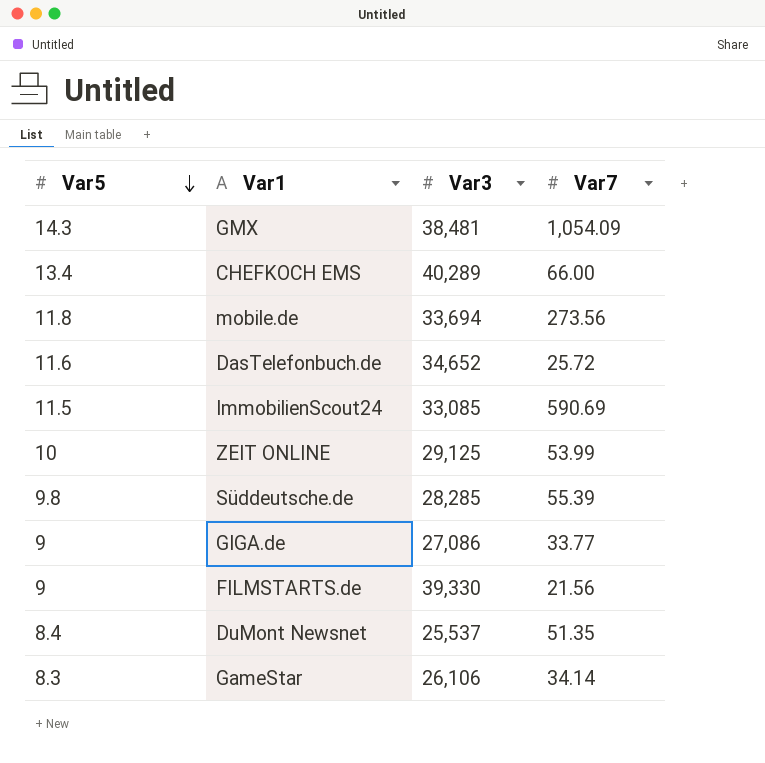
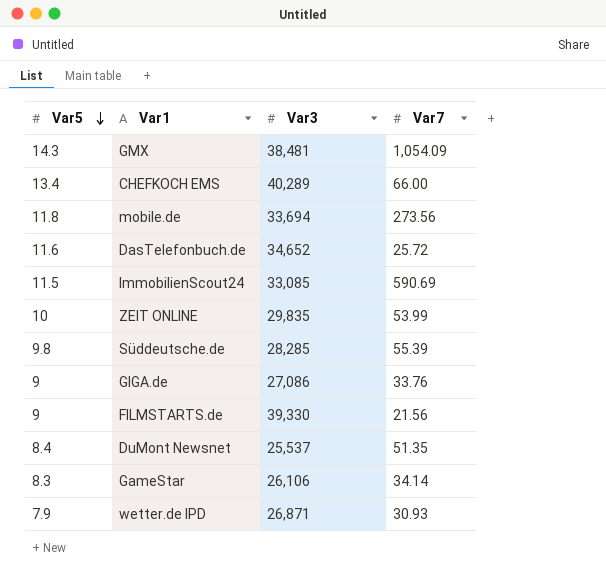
ZEIT ONLINE | Var3: 29,125 -> 29,835
GIGA.de | Var7: 33.77 -> 33.76
row wetter.de IPD: none -> 7.9 | 26,871 | 30.93

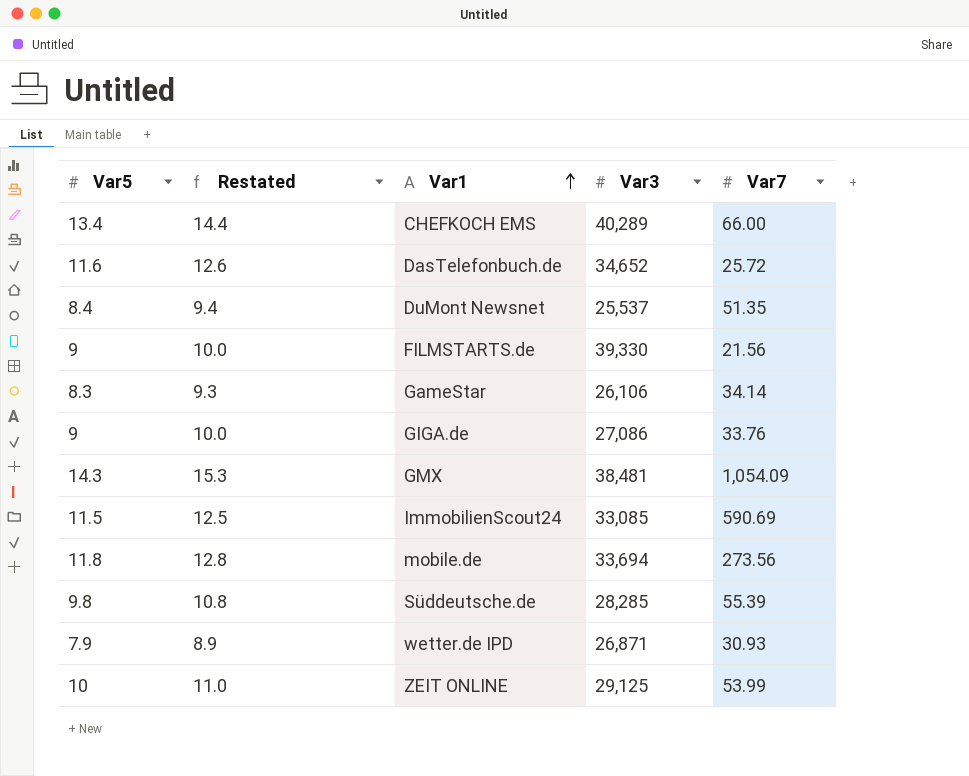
row order: Var5 descending -> Var1 ascending
column Restated | formula: none -> [Var5] + 1
ZEIT ONLINE | Var3: 29,835 -> 29,125

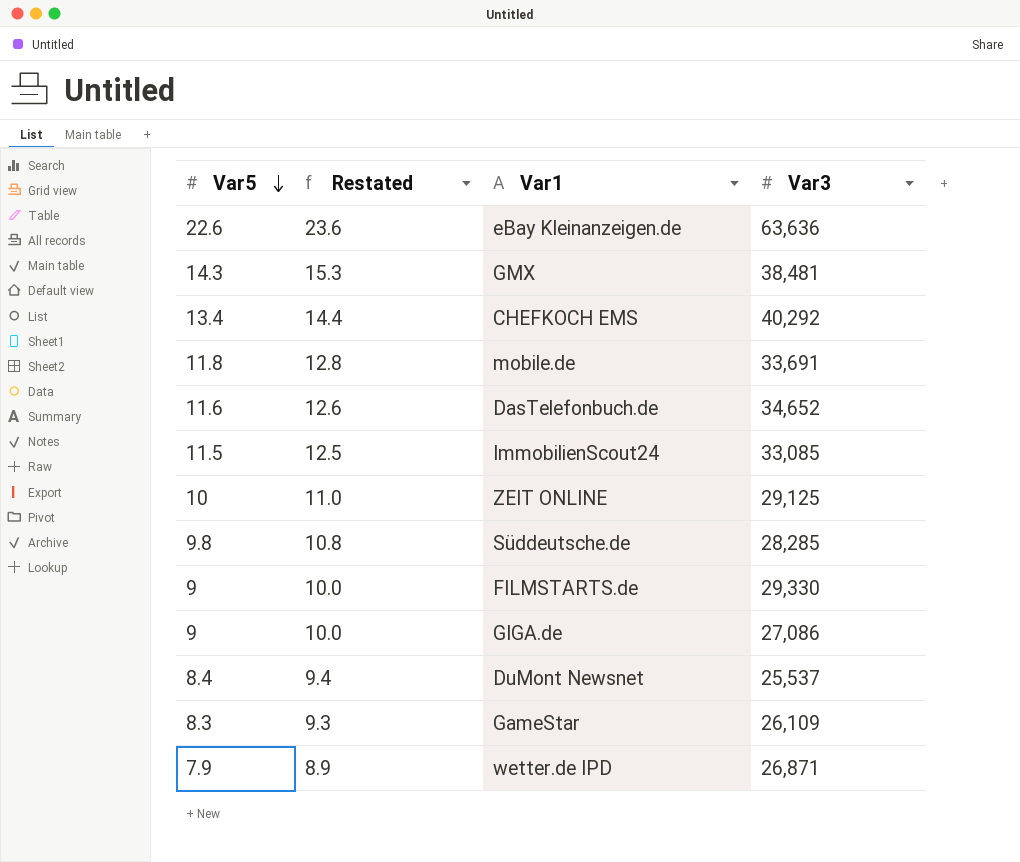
row order: Var1 ascending -> Var5 descending
column Var7 | position: 5 -> none
row eBay Kleinanzeigen.de: none -> 22.6 | 23.6 | 63,636
CHEFKOCH EMS | Var3: 40,289 -> 40,292
mobile.de | Var3: 33,694 -> 33,691
FILMSTARTS.de | Var3: 39,330 -> 29,330
GameStar | Var3: 26,106 -> 26,109

